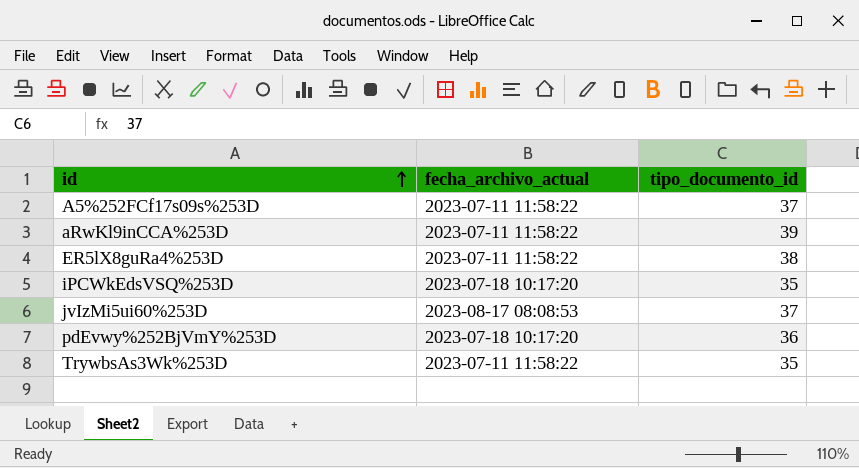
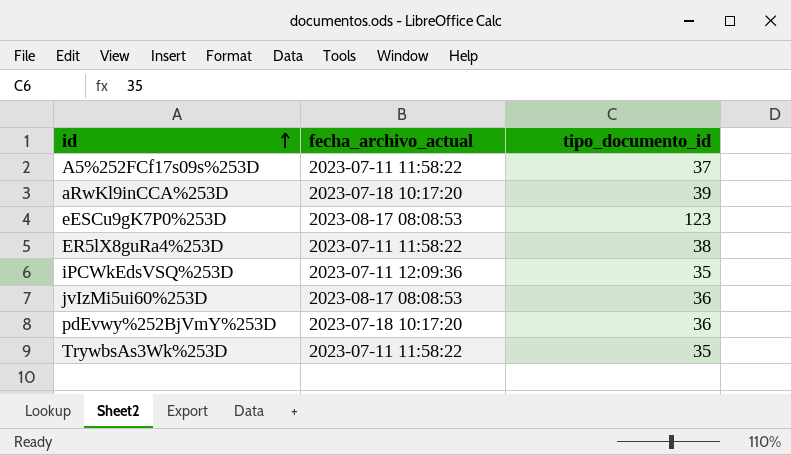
aRwKl9inCCA%253D | fecha_archivo_actual: 2023-07-11 11:58:22 -> 2023-07-18 10:17:20
row eESCu9gK7P0%253D: none -> 2023-08-17 08:08:53 | 123
iPCWkEdsVSQ%253D | fecha_archivo_actual: 2023-07-18 10:17:20 -> 2023-07-11 12:09:36
jvIzMi5ui60%253D | tipo_documento_id: 37 -> 36

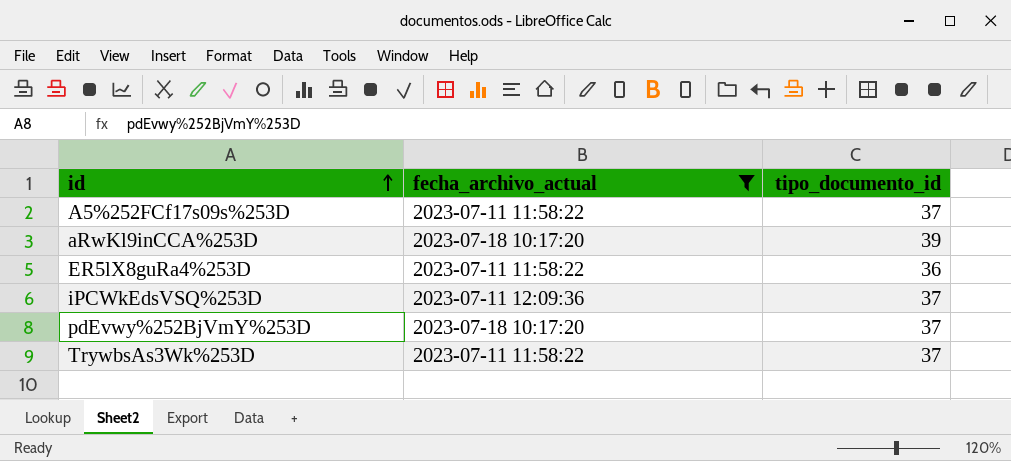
filter: none -> fecha_archivo_actual != 2023-08-17 08:08:53
ER5lX8guRa4%253D | tipo_documento_id: 38 -> 36
iPCWkEdsVSQ%253D | tipo_documento_id: 35 -> 37
pdEvwy%252BjVmY%253D | tipo_documento_id: 36 -> 37
TrywbsAs3Wk%253D | tipo_documento_id: 35 -> 37

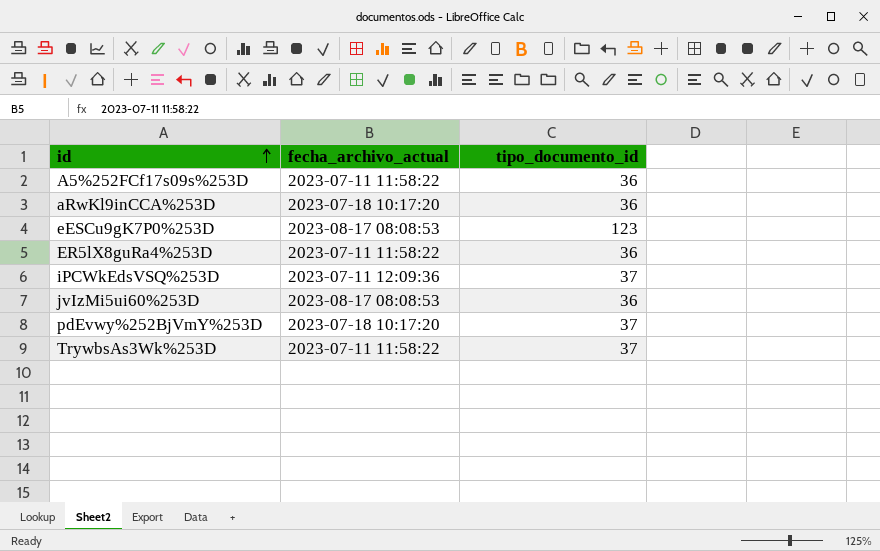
filter: fecha_archivo_actual != 2023-08-17 08:08:53 -> none
A5%252FCf17s09s%253D | tipo_documento_id: 37 -> 36
aRwKl9inCCA%253D | tipo_documento_id: 39 -> 36

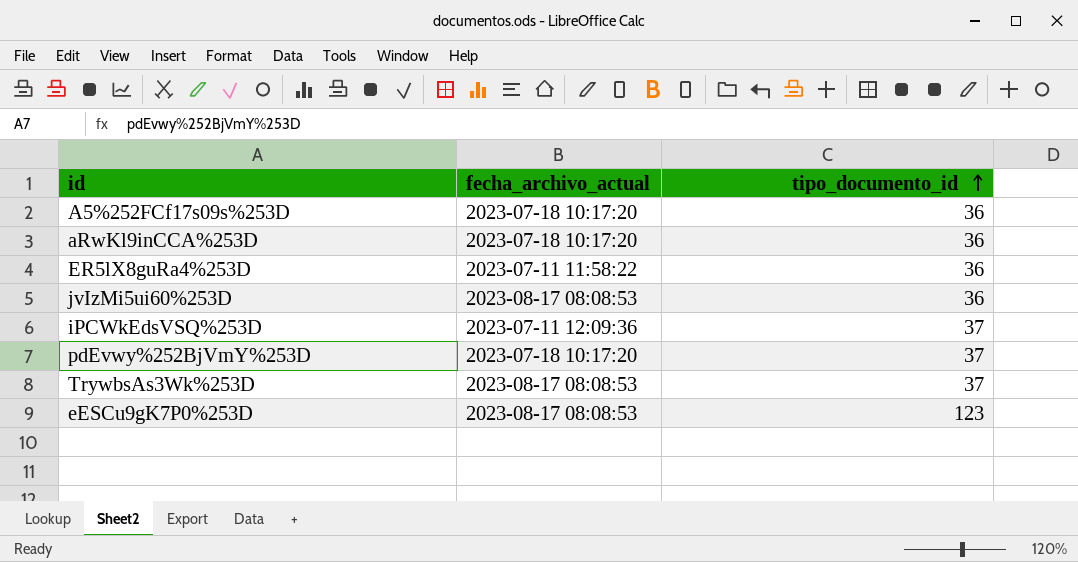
row order: id ascending -> tipo_documento_id ascending
A5%252FCf17s09s%253D | fecha_archivo_actual: 2023-07-11 11:58:22 -> 2023-07-18 10:17:20
TrywbsAs3Wk%253D | fecha_archivo_actual: 2023-07-11 11:58:22 -> 2023-08-17 08:08:53

